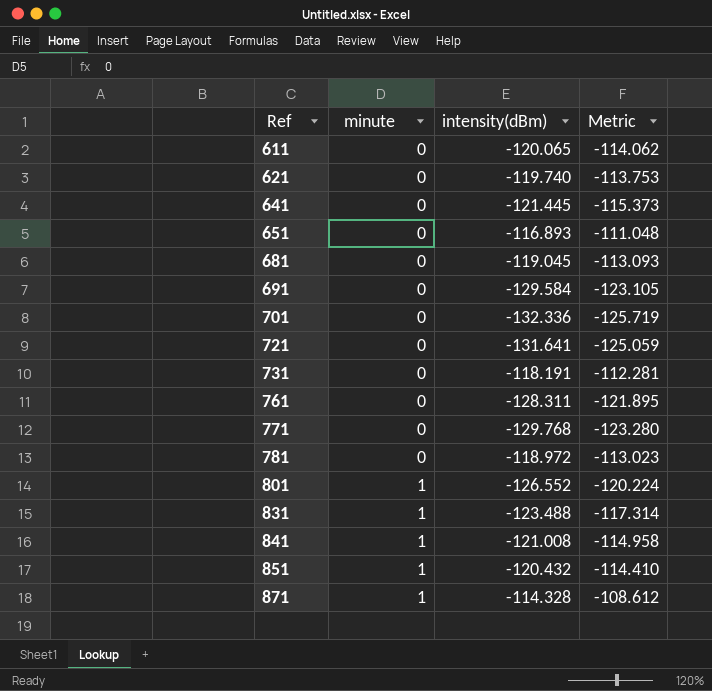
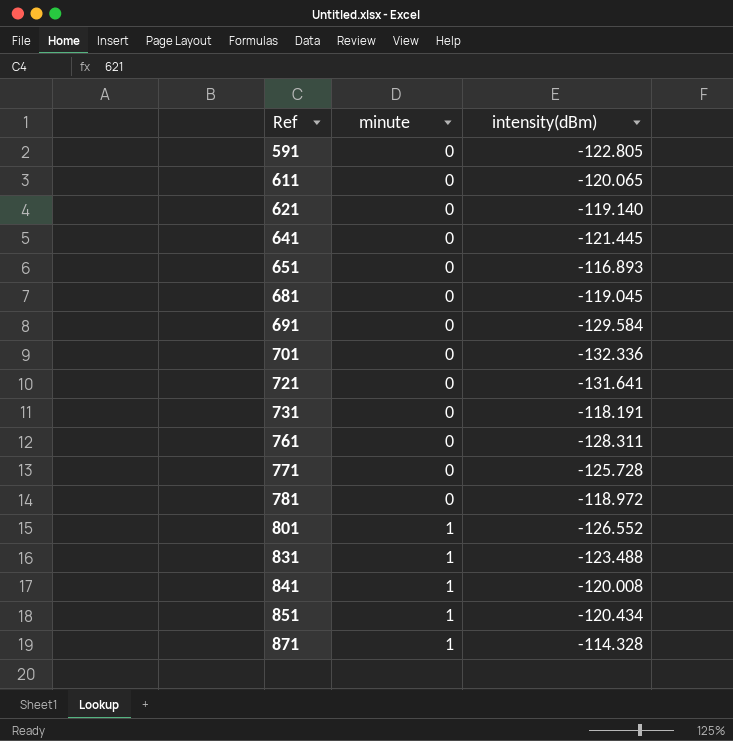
column Metric | formula: [intensity(dBm)] * 0.95 -> none
row 591: none -> 0 | -122.805
621 | intensity(dBm): -119.740 -> -119.140
771 | intensity(dBm): -129.768 -> -125.728
841 | intensity(dBm): -121.008 -> -120.008
851 | intensity(dBm): -120.432 -> -120.434

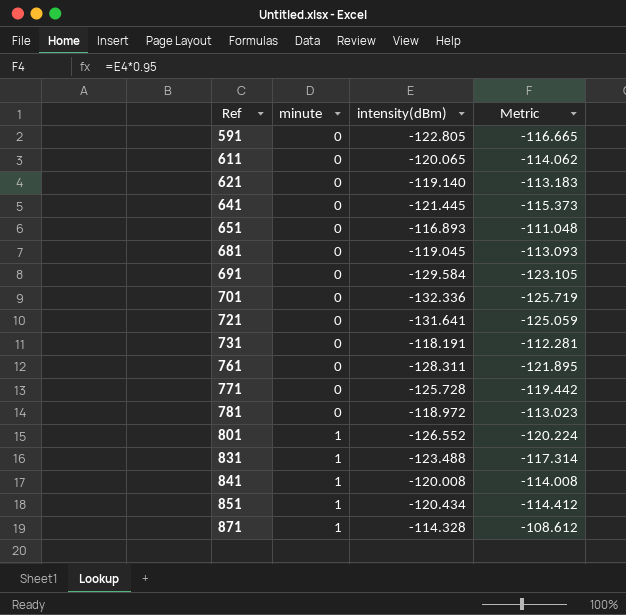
column Metric | formula: none -> [intensity(dBm)] * 0.95

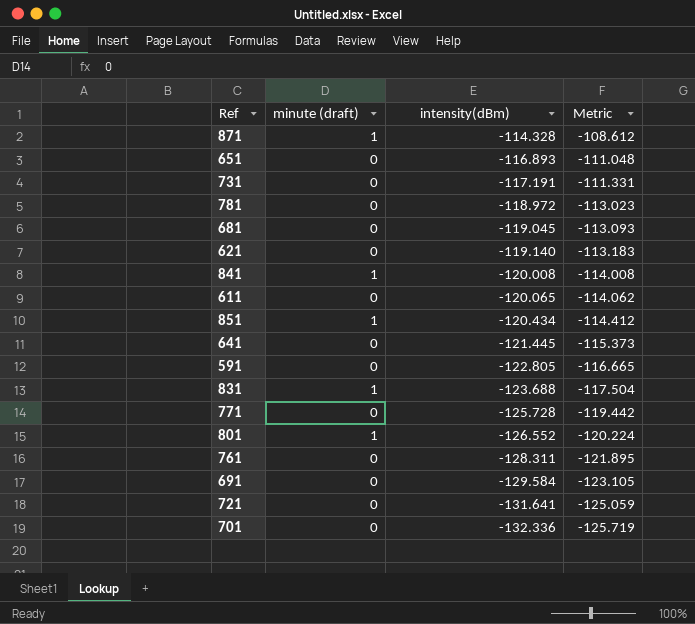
row order: Ref ascending -> intensity(dBm) descending
column name: minute -> minute (draft)
731 | intensity(dBm): -118.191 -> -117.191
731 | Metric: -112.281 -> -111.331
831 | intensity(dBm): -123.488 -> -123.688
831 | Metric: -117.314 -> -117.504

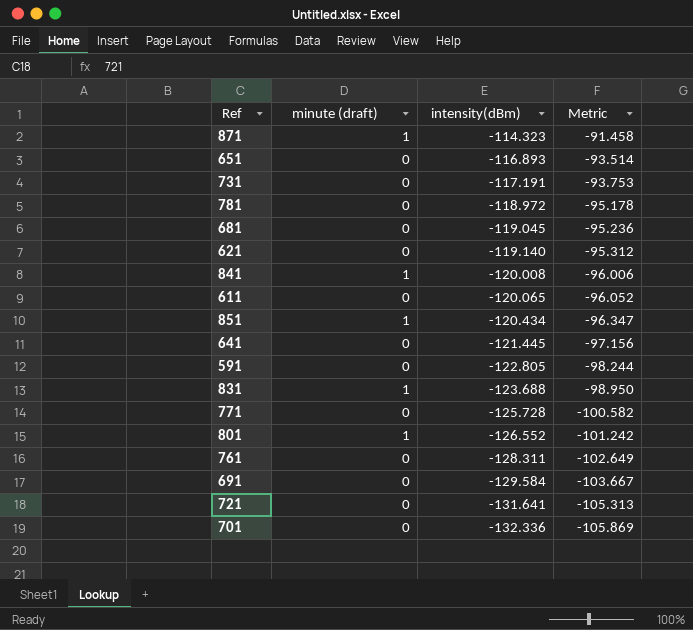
column Metric | formula: [intensity(dBm)] * 0.95 -> [intensity(dBm)] * 0.8
871 | intensity(dBm): -114.328 -> -114.323

